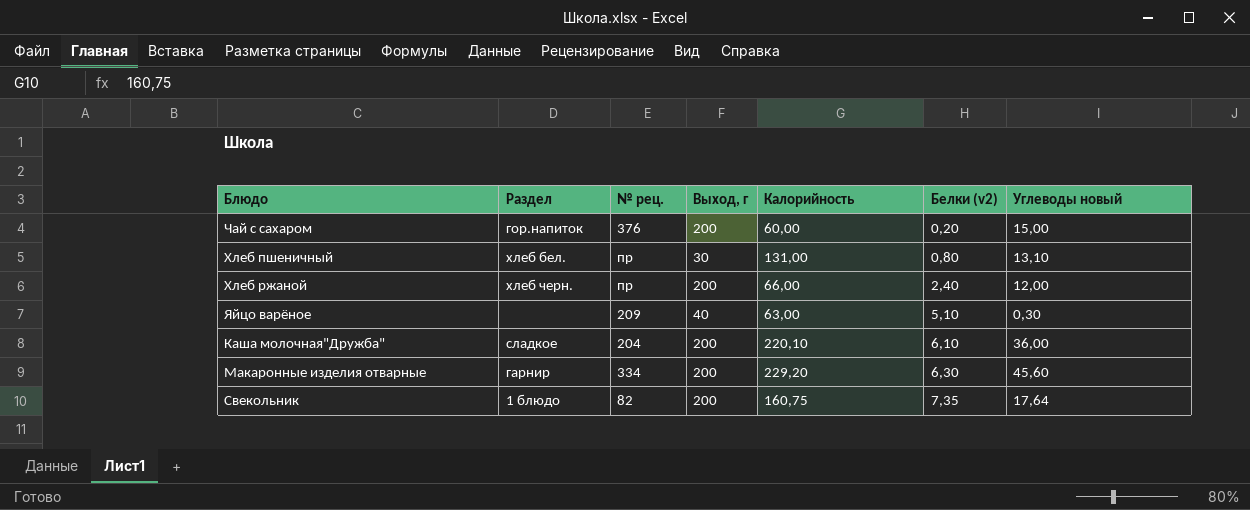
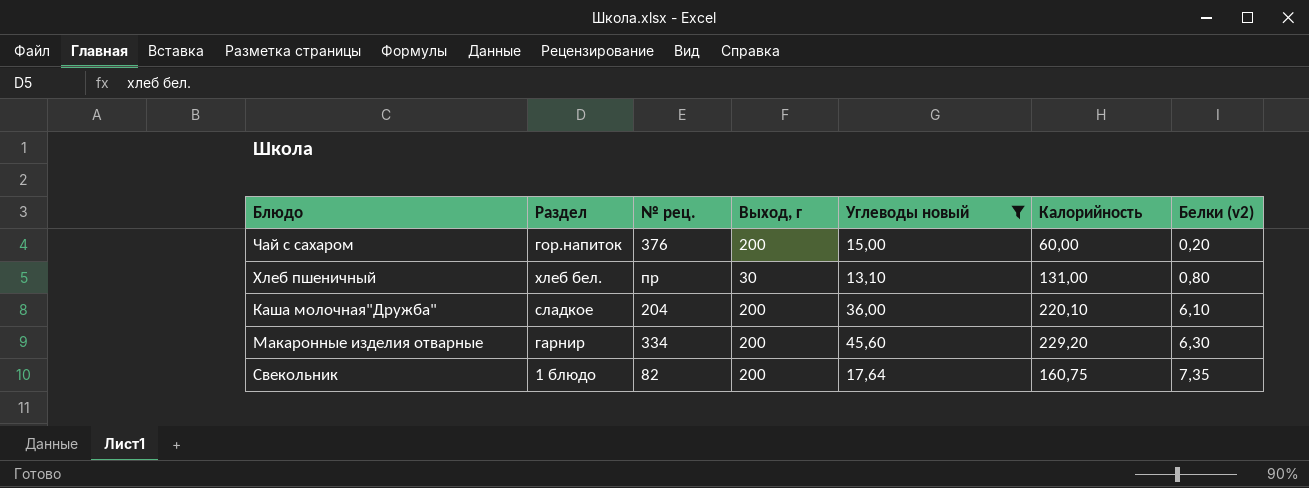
filter: none -> Углеводы новый >= 13,10
column Углеводы новый | position: 7 -> 5

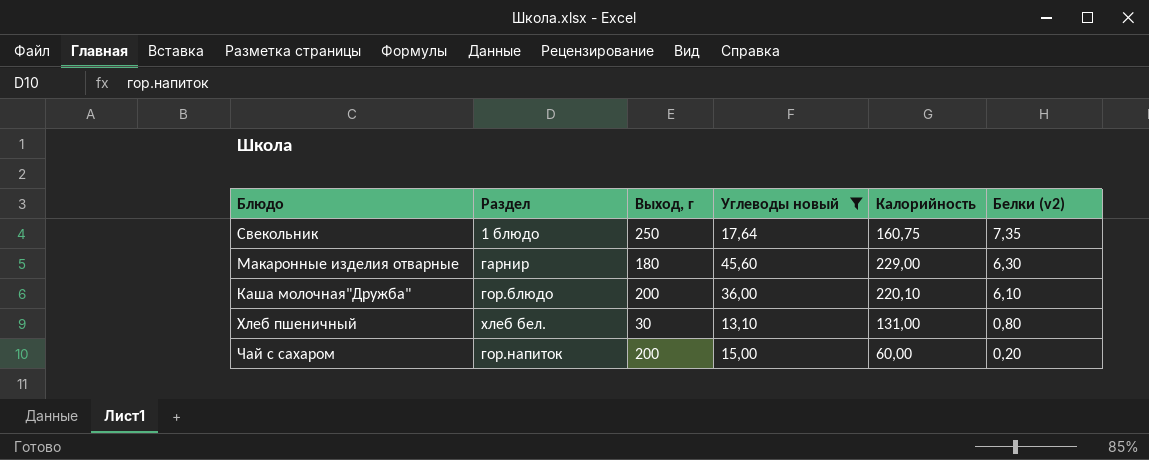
row order: Белки (v2) ascending -> Белки (v2) descending
column № рец. | position: 3 -> none
Свекольник | Выход, г: 200 -> 250
Макаронные изделия отварные | Выход, г: 200 -> 180
Макаронные изделия отварные | Калорийность: 229,20 -> 229,00
Каша молочная"Дружба" | Раздел: сладкое -> гор.блюдо

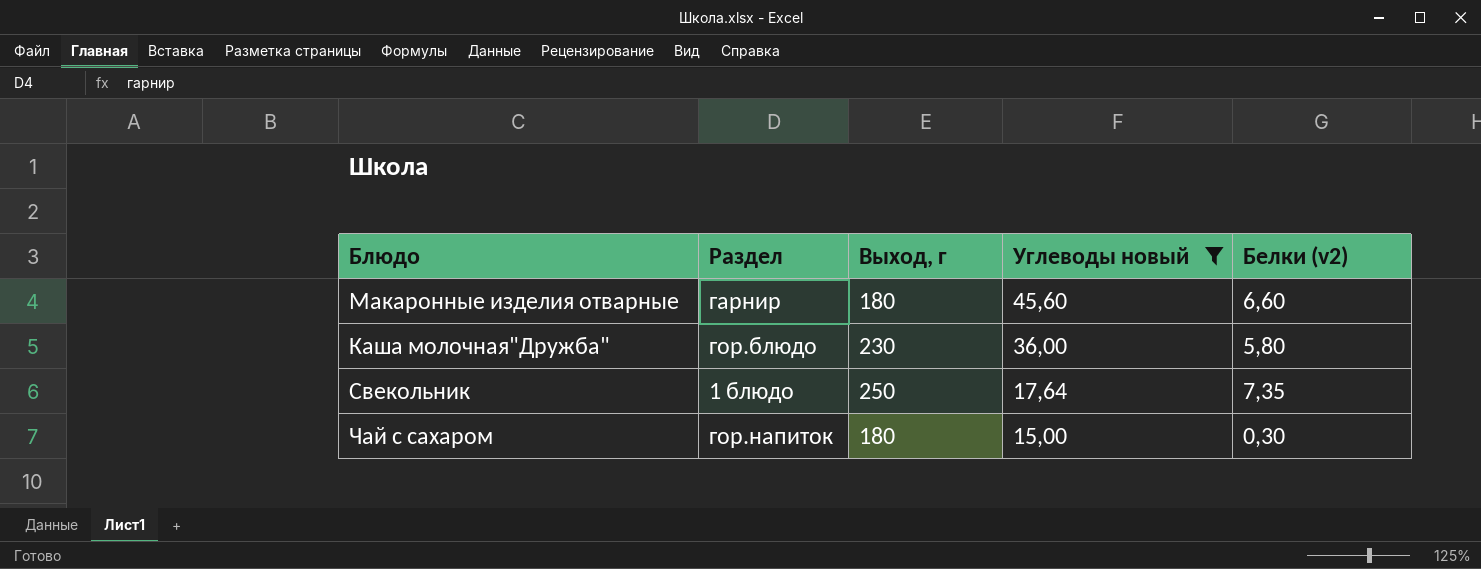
row order: Белки (v2) descending -> Углеводы новый descending
column Калорийность | position: 5 -> none
row Хлеб пшеничный: хлеб бел. | 30 | 13,10 | 131,00 | 0,80 -> none
Макаронные изделия отварные | Белки (v2): 6,30 -> 6,60
Каша молочная"Дружба" | Выход, г: 200 -> 230
Каша молочная"Дружба" | Белки (v2): 6,10 -> 5,80
Чай с сахаром | Выход, г: 200 -> 180
Чай с сахаром | Белки (v2): 0,20 -> 0,30

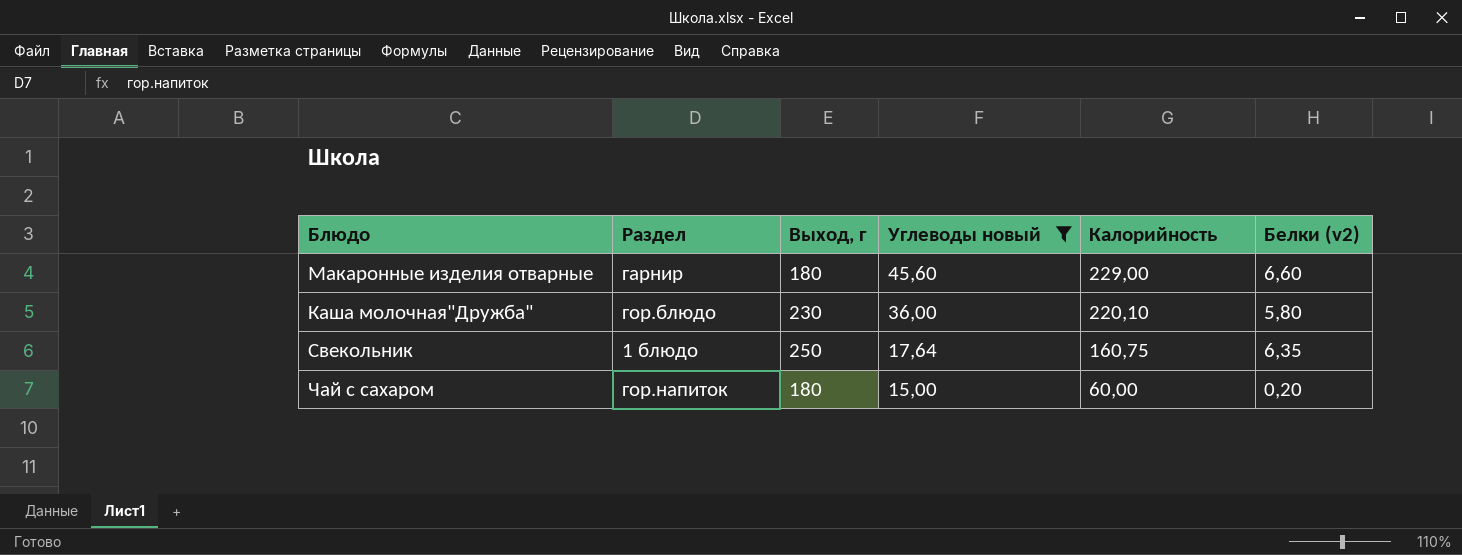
column Калорийность | position: none -> 5
Свекольник | Белки (v2): 7,35 -> 6,35
Чай с сахаром | Белки (v2): 0,30 -> 0,20

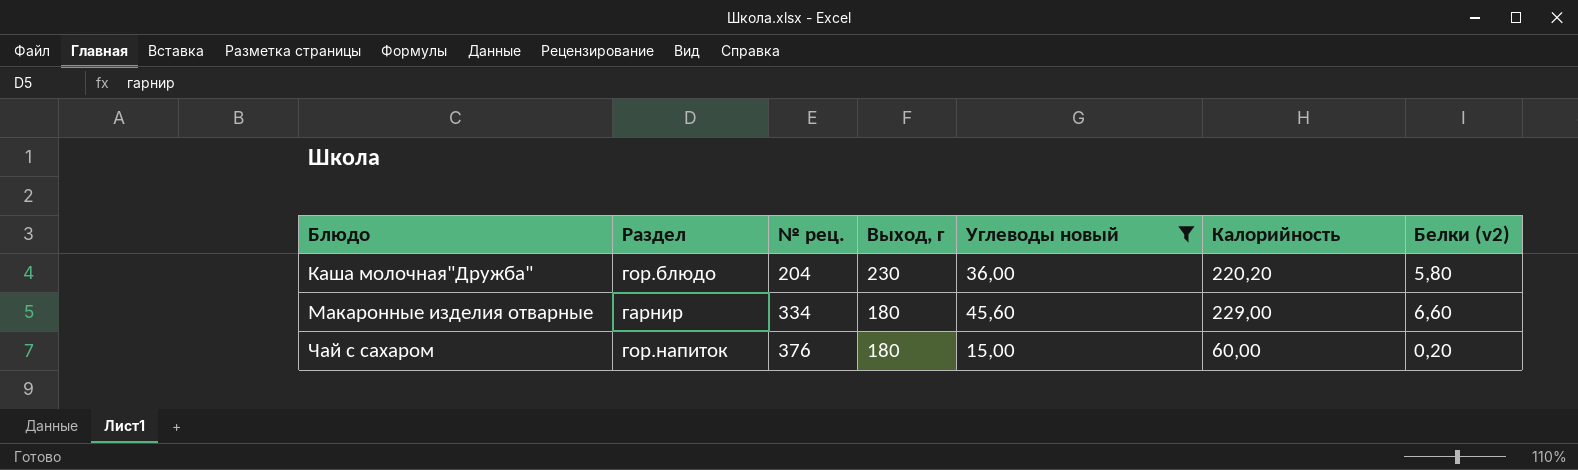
row order: Углеводы новый descending -> Блюдо ascending
column № рец. | position: none -> 3
row Свекольник: 1 блюдо | 250 | 17,64 | 160,75 | 6,35 -> none
Каша молочная"Дружба" | Калорийность: 220,10 -> 220,20

